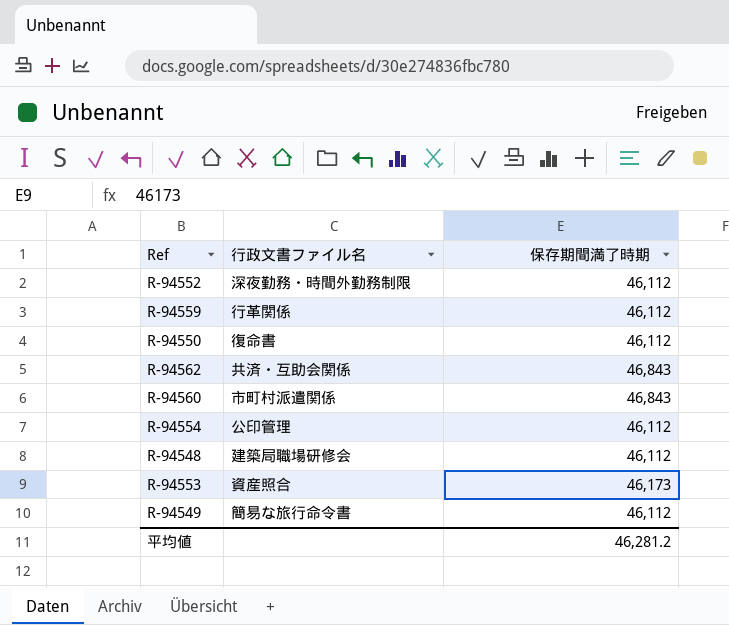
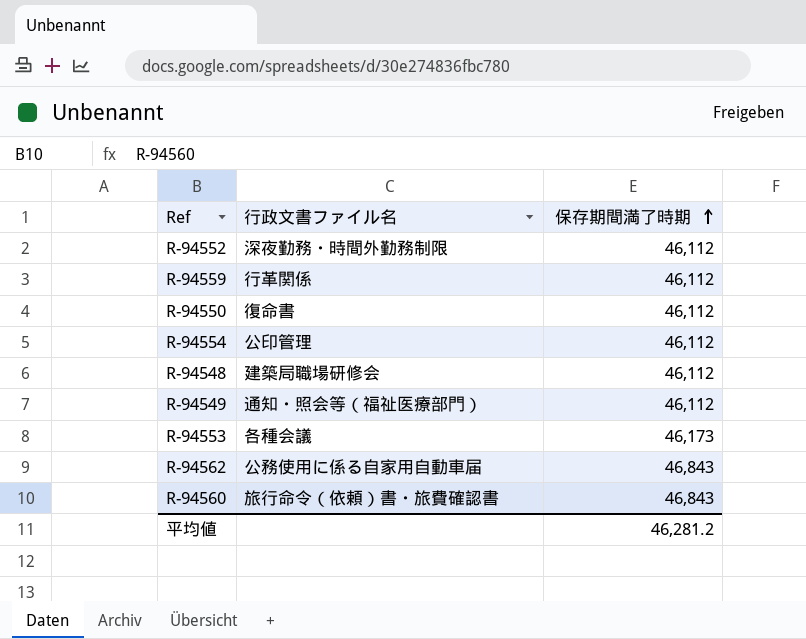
row order: none -> 保存期間満了時期 ascending
R-94549 | 行政文書ファイル名: 簡易な旅行命令書 -> 通知・照会等（福祉医療部門）
R-94553 | 行政文書ファイル名: 資産照合 -> 各種会議
R-94562 | 行政文書ファイル名: 共済・互助会関係 -> 公務使用に係る自家用自動車届
R-94560 | 行政文書ファイル名: 市町村派遣関係 -> 旅行命令（依頼）書・旅費確認書

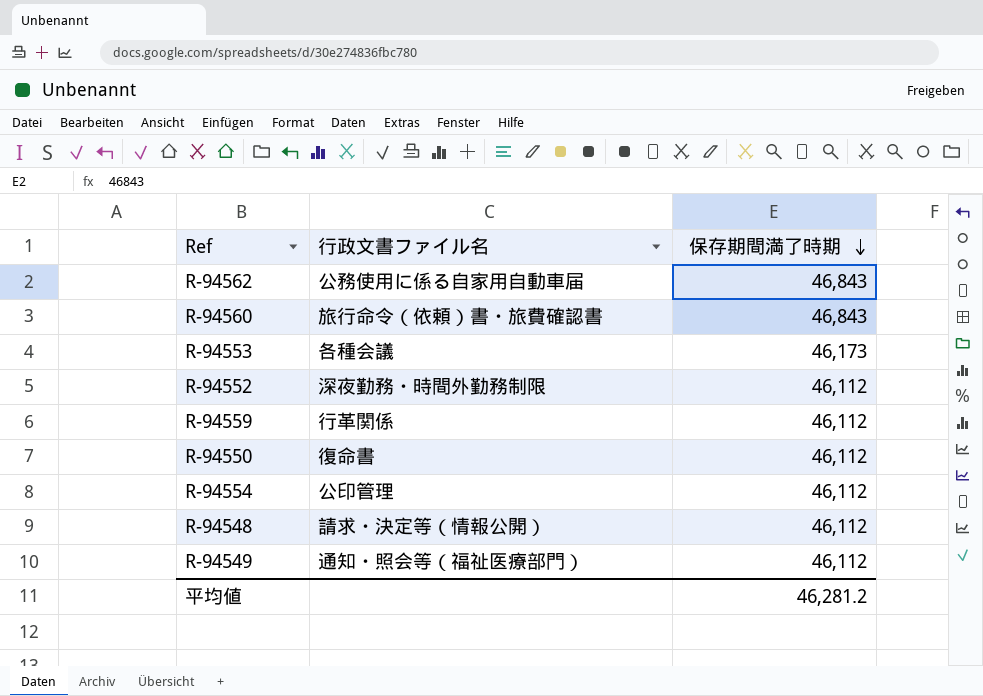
row order: 保存期間満了時期 ascending -> 保存期間満了時期 descending
R-94548 | 行政文書ファイル名: 建築局職場研修会 -> 請求・決定等（情報公開）

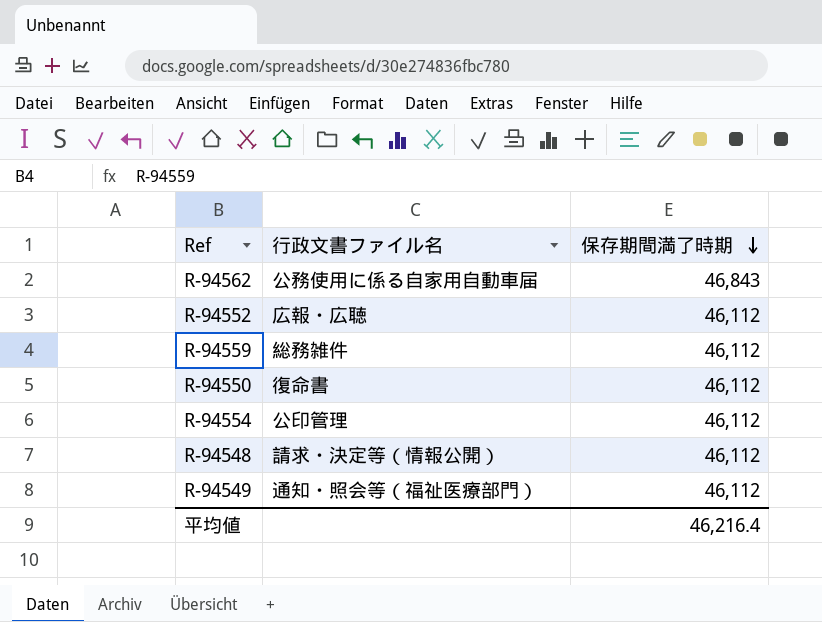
row R-94560: 旅行命令（依頼）書・旅費確認書 | 46,843 -> none
row R-94553: 各種会議 | 46,173 -> none
R-94552 | 行政文書ファイル名: 深夜勤務・時間外勤務制限 -> 広報・広聴
R-94559 | 行政文書ファイル名: 行革関係 -> 総務雑件
平均値 | 保存期間満了時期: 46,281.2 -> 46,216.4

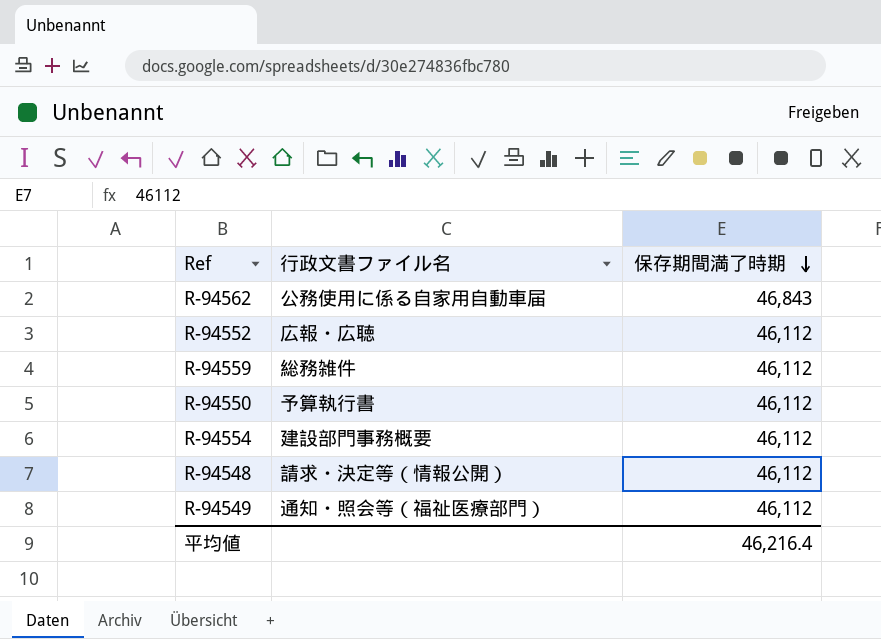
R-94550 | 行政文書ファイル名: 復命書 -> 予算執行書
R-94554 | 行政文書ファイル名: 公印管理 -> 建設部門事務概要

